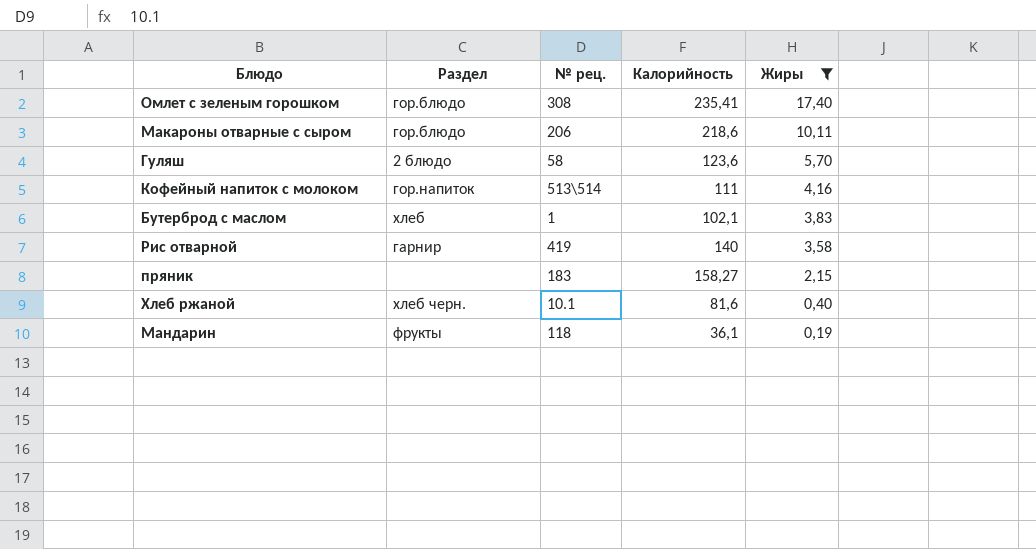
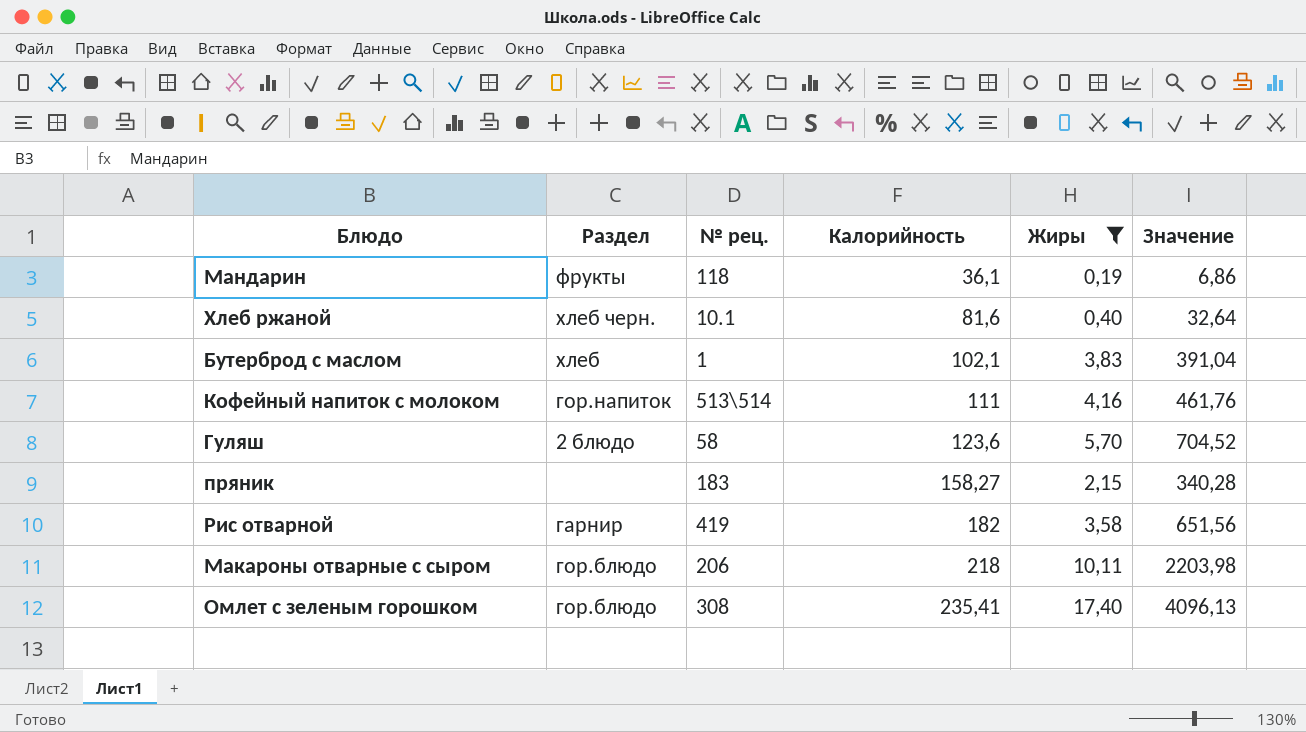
row order: Жиры descending -> Калорийность ascending
column Значение | formula: none -> [Калорийность] * [Жиры]
Рис отварной | Калорийность: 140 -> 182
Макароны отварные с сыром | Калорийность: 218,6 -> 218

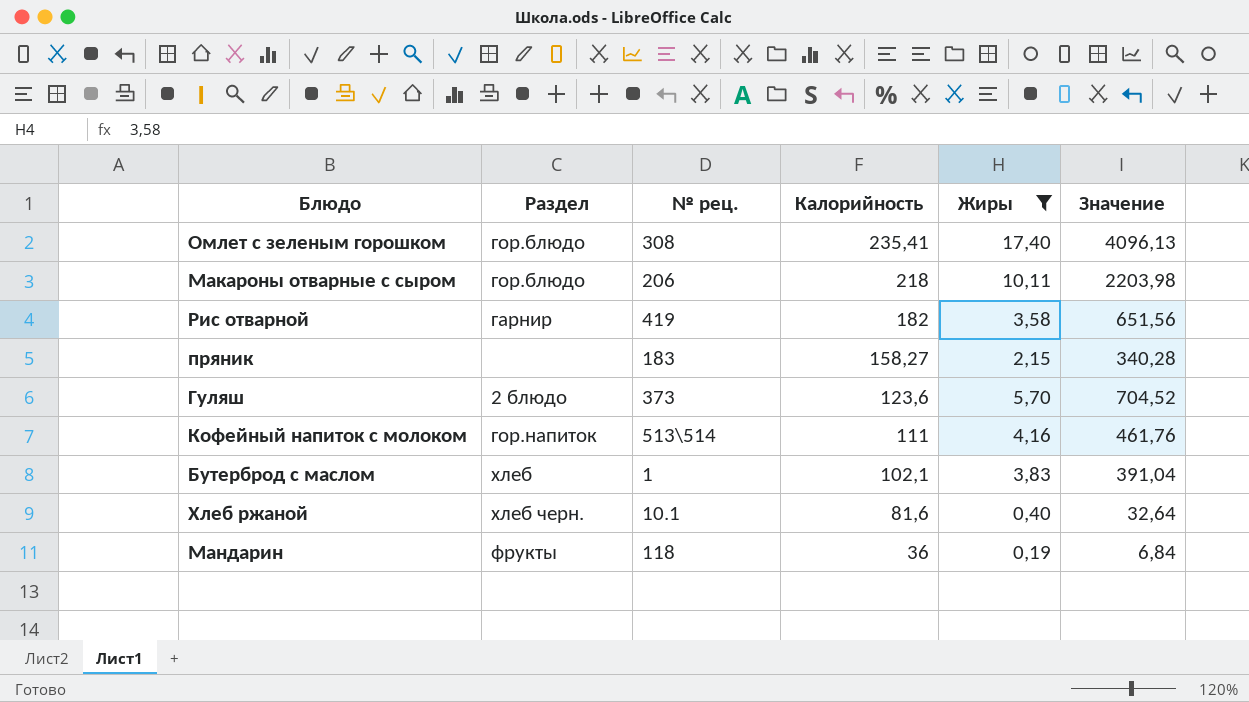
row order: Калорийность ascending -> Калорийность descending
Гуляш | № рец.: 58 -> 373
Мандарин | Калорийность: 36,1 -> 36
Мандарин | Значение: 6,86 -> 6,84

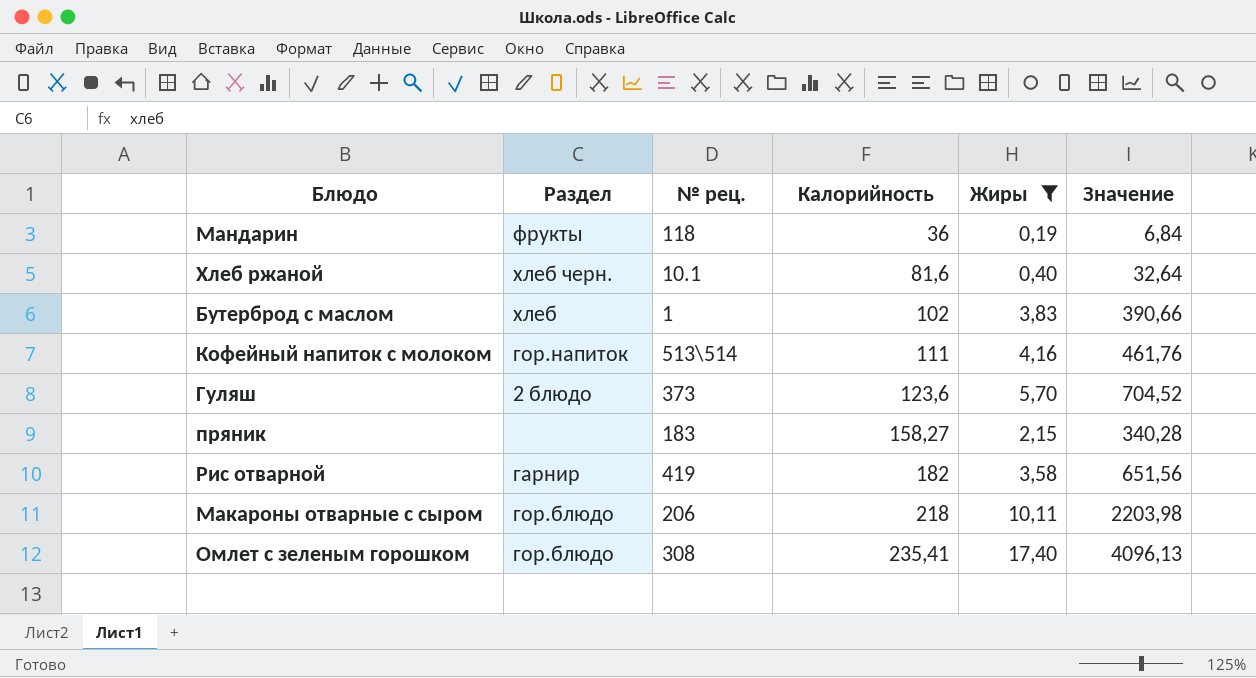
row order: Калорийность descending -> Калорийность ascending
Бутерброд с маслом | Калорийность: 102,1 -> 102
Бутерброд с маслом | Значение: 391,04 -> 390,66

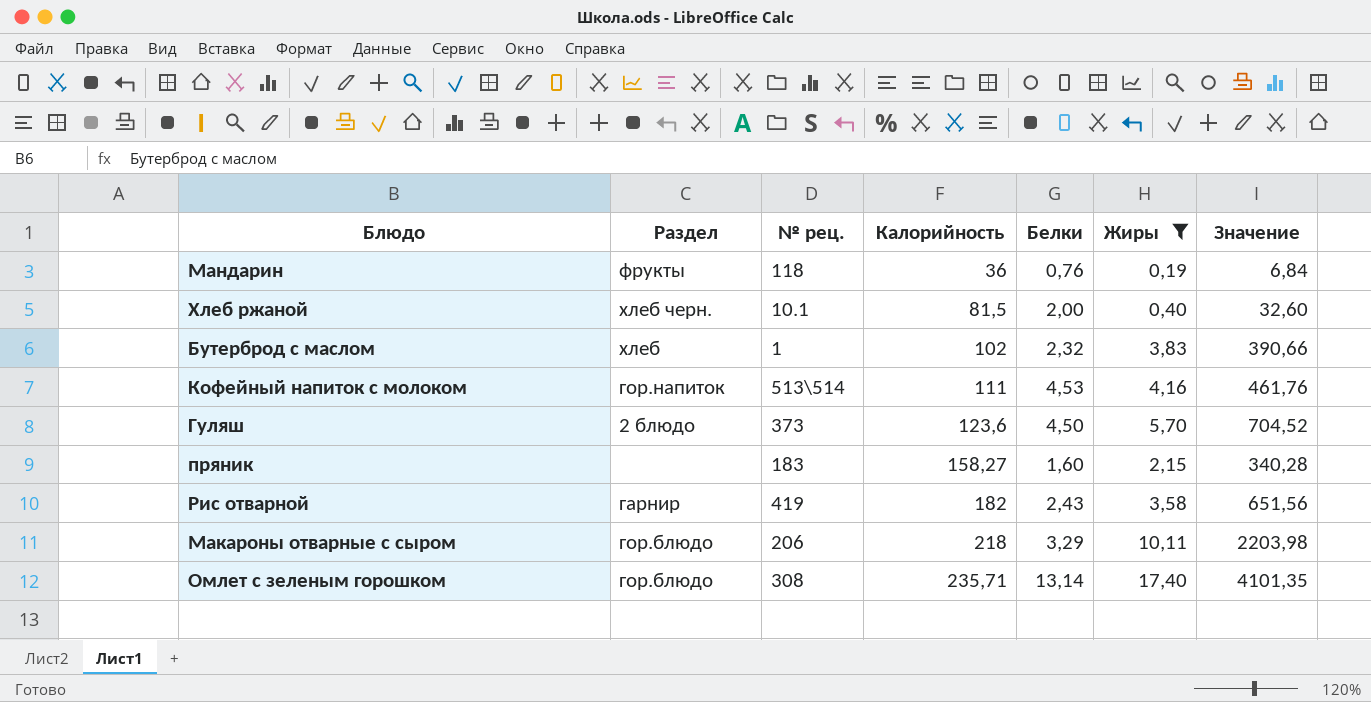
column Белки | position: none -> 5
Хлеб ржаной | Калорийность: 81,6 -> 81,5
Хлеб ржаной | Значение: 32,64 -> 32,60
Омлет с зеленым горошком | Калорийность: 235,41 -> 235,71
Омлет с зеленым горошком | Значение: 4096,13 -> 4101,35

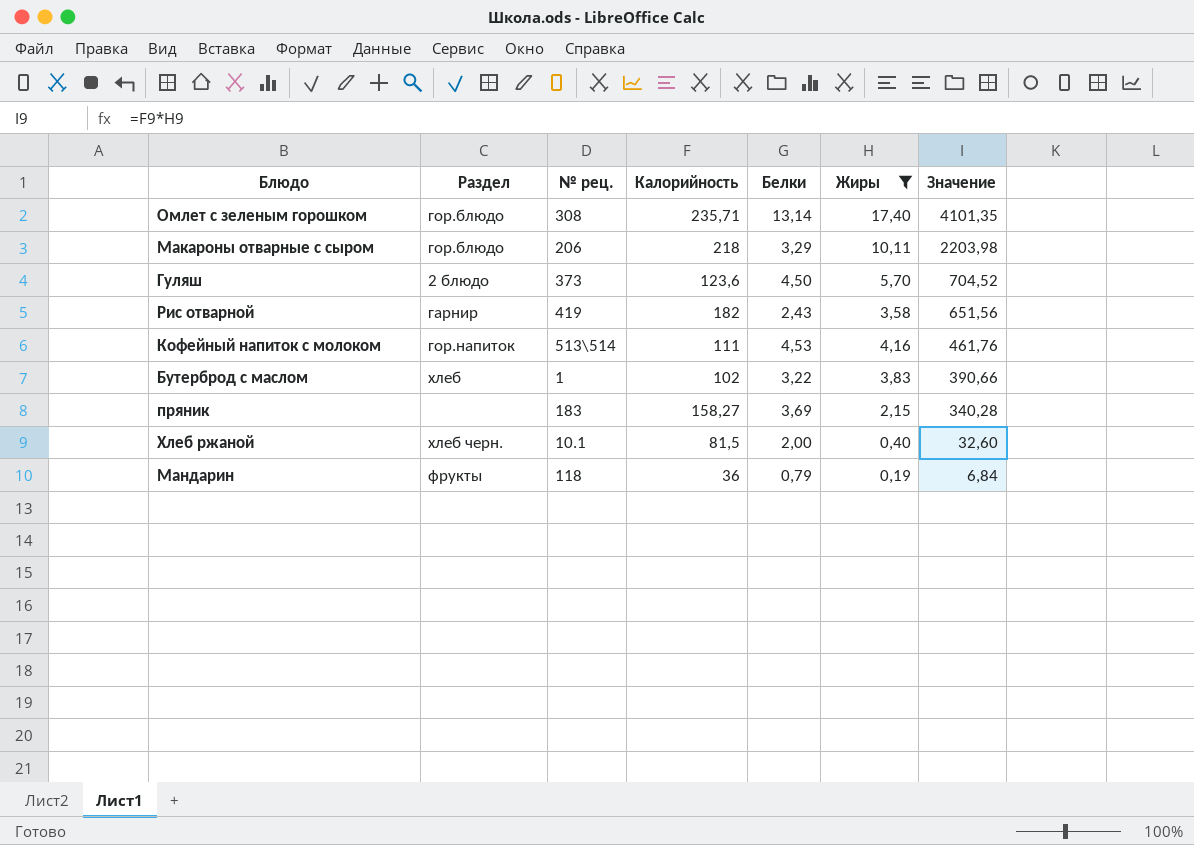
row order: Калорийность ascending -> Значение descending
Бутерброд с маслом | Белки: 2,32 -> 3,22
пряник | Белки: 1,60 -> 3,69
Мандарин | Белки: 0,76 -> 0,79

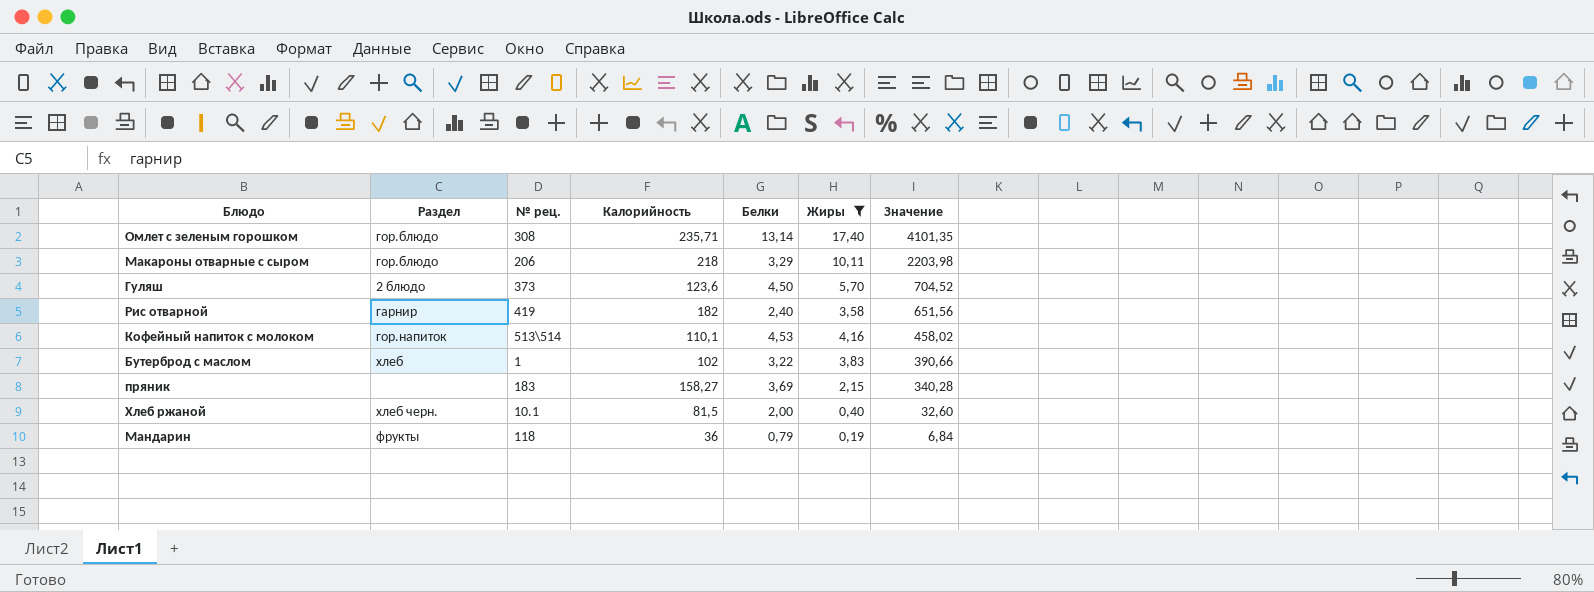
Рис отварной | Белки: 2,43 -> 2,40
Кофейный напиток с молоком | Калорийность: 111 -> 110,1
Кофейный напиток с молоком | Значение: 461,76 -> 458,02

